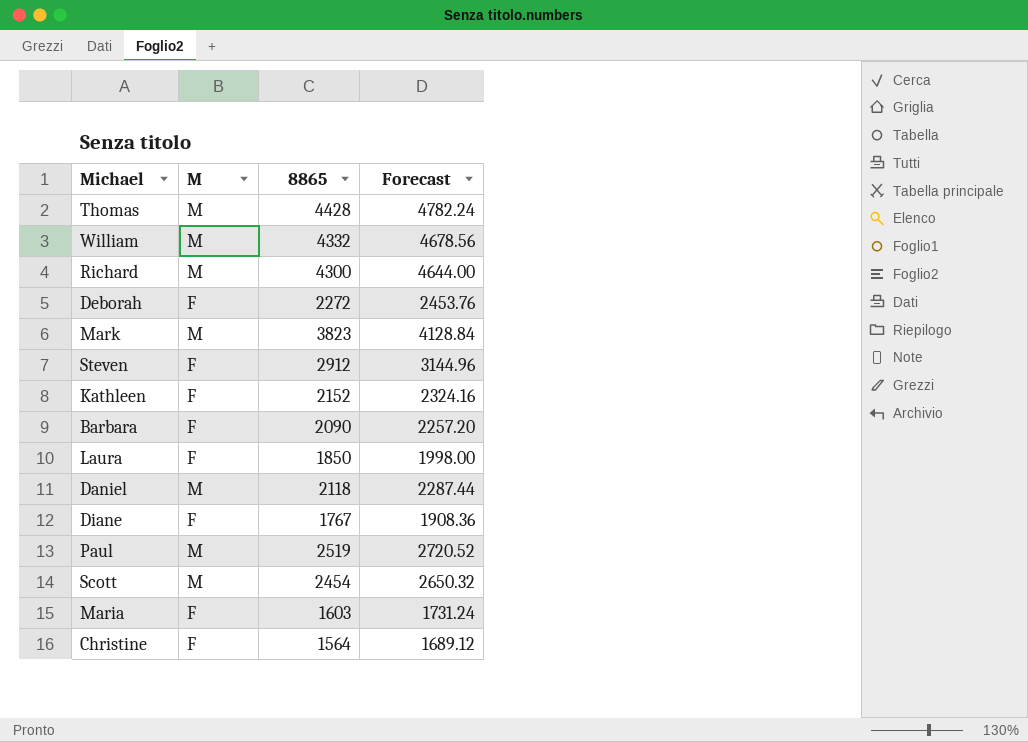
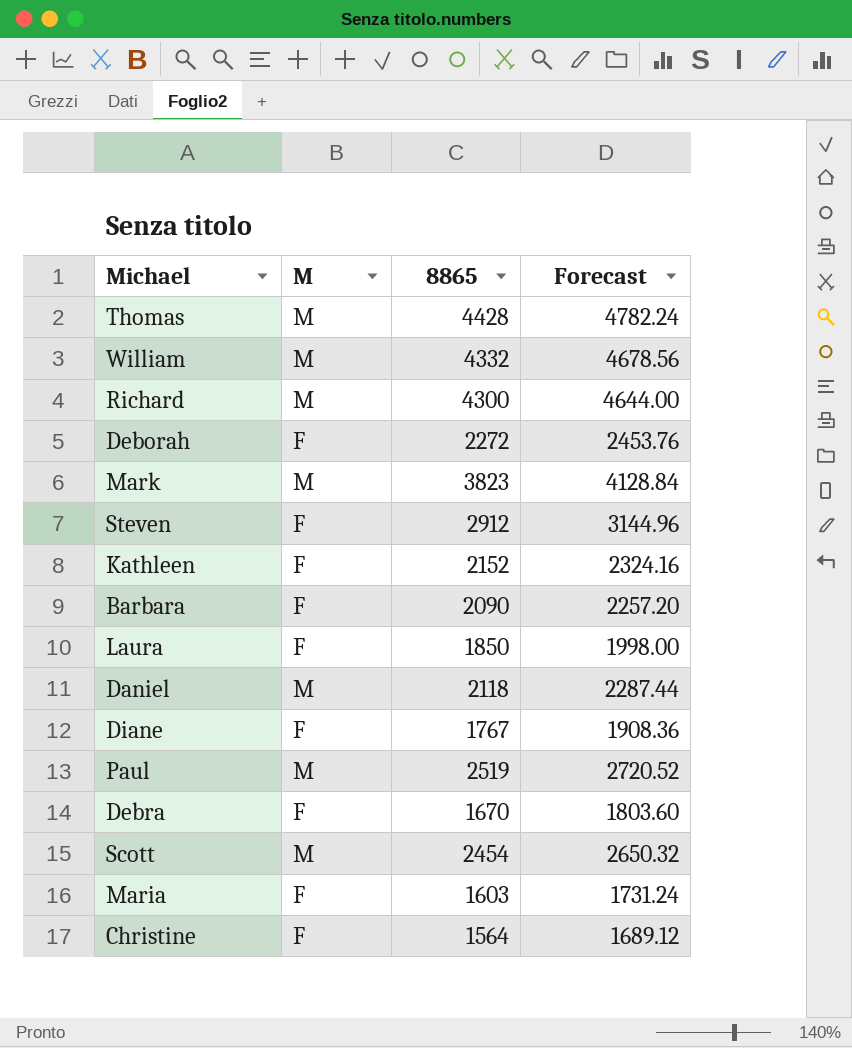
row Debra: none -> F | 1670 | 1803.60

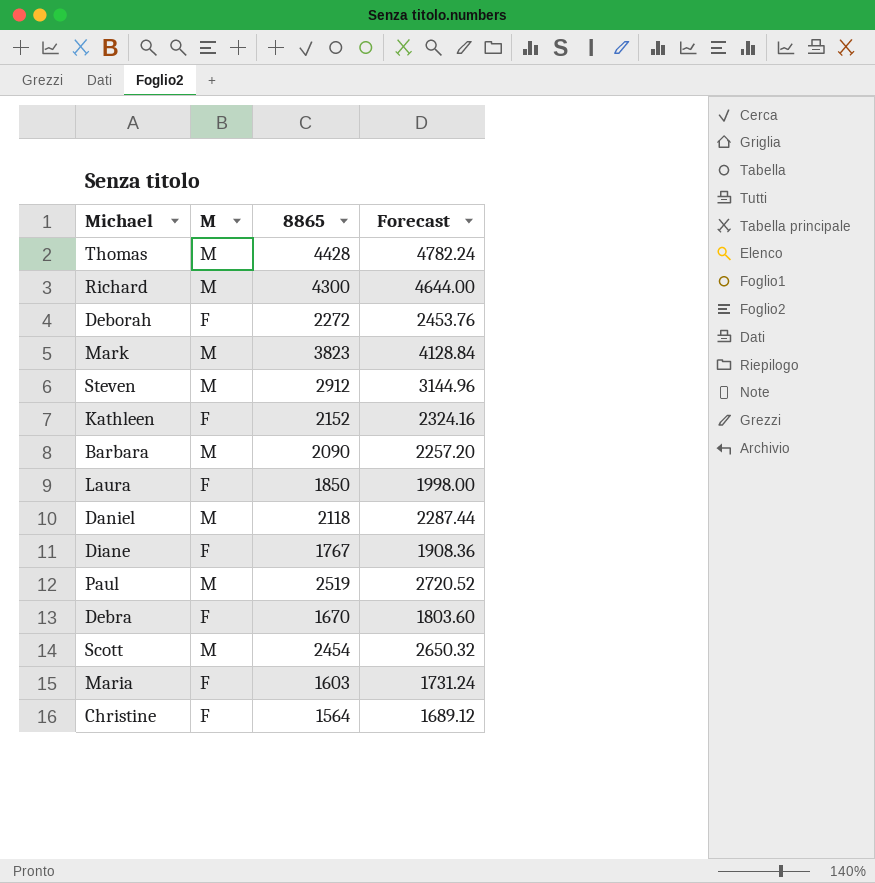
row William: M | 4332 | 4678.56 -> none
Steven | M: F -> M
Barbara | M: F -> M

